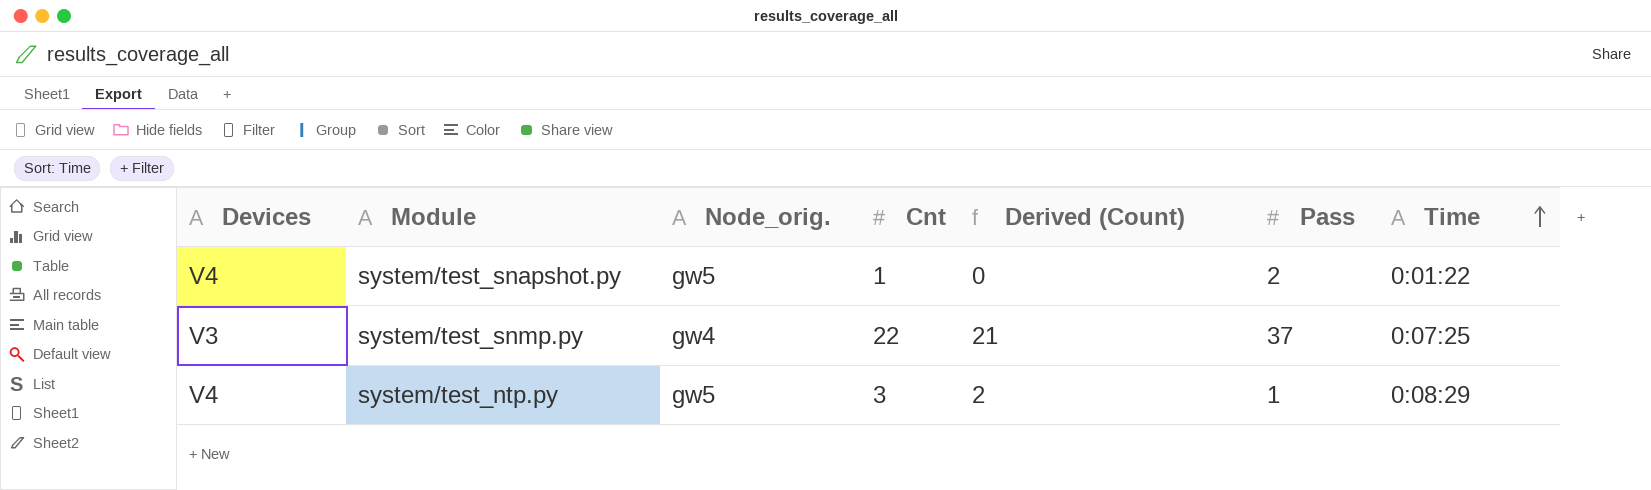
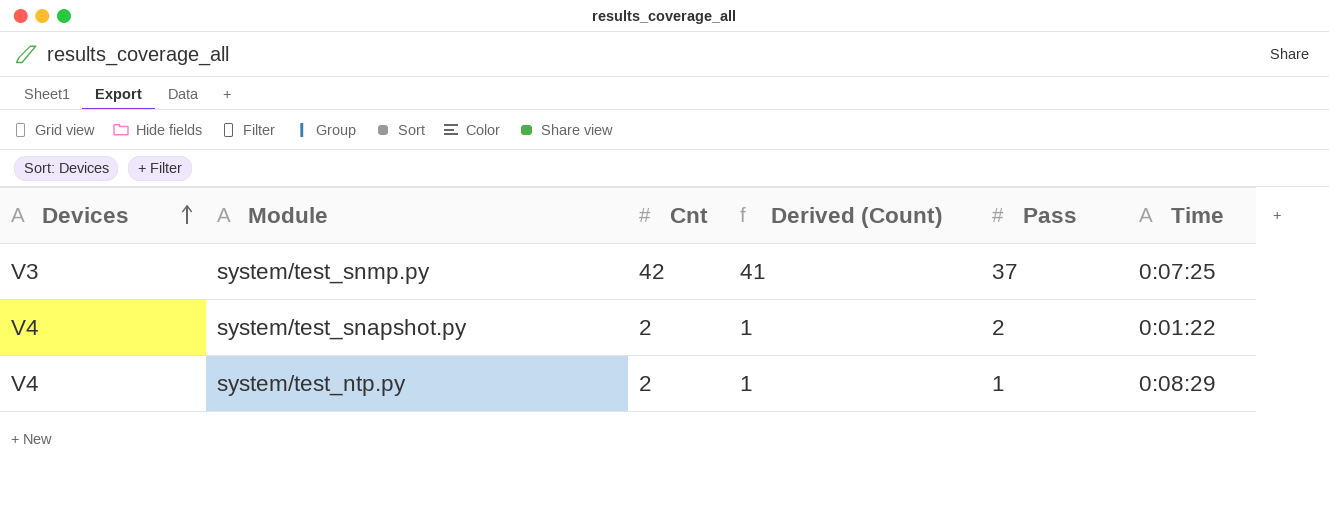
row order: Time ascending -> Devices ascending
column Node_orig. | position: 3 -> none
system/test_snmp.py | Cnt: 22 -> 42
system/test_snmp.py | Derived (Count): 21 -> 41
system/test_snapshot.py | Cnt: 1 -> 2
system/test_snapshot.py | Derived (Count): 0 -> 1
system/test_ntp.py | Cnt: 3 -> 2
system/test_ntp.py | Derived (Count): 2 -> 1

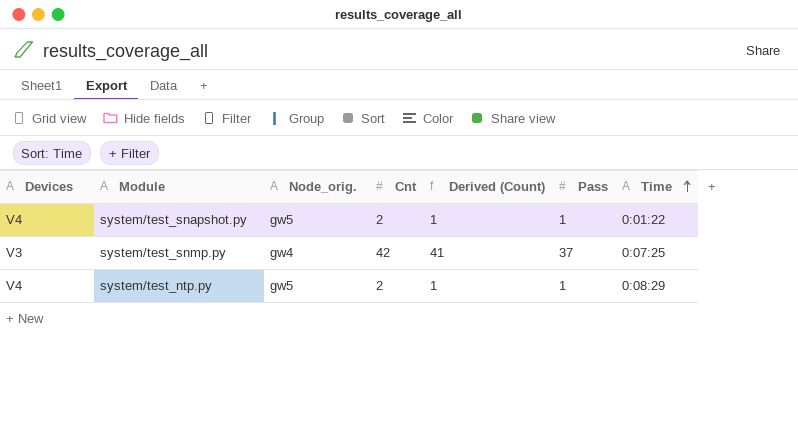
row order: Devices ascending -> Time ascending
column Node_orig. | position: none -> 3
system/test_snapshot.py | Pass: 2 -> 1

